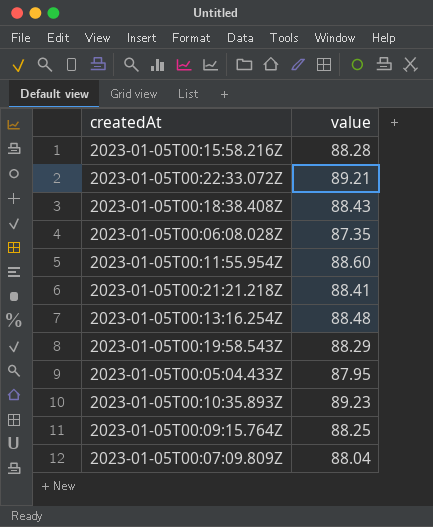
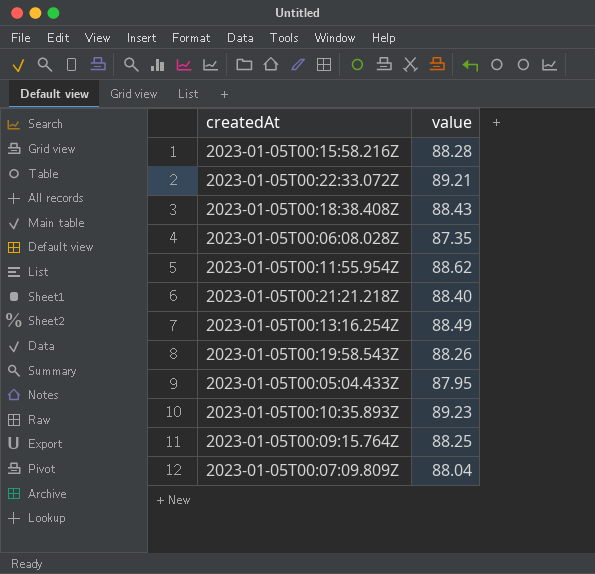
2023-01-05T00:11:55.954Z | value: 88.60 -> 88.62
2023-01-05T00:21:21.218Z | value: 88.41 -> 88.40
2023-01-05T00:13:16.254Z | value: 88.48 -> 88.49
2023-01-05T00:19:58.543Z | value: 88.29 -> 88.26

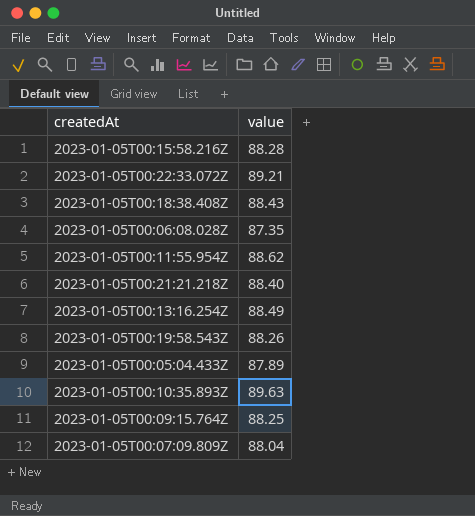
2023-01-05T00:05:04.433Z | value: 87.95 -> 87.89
2023-01-05T00:10:35.893Z | value: 89.23 -> 89.63

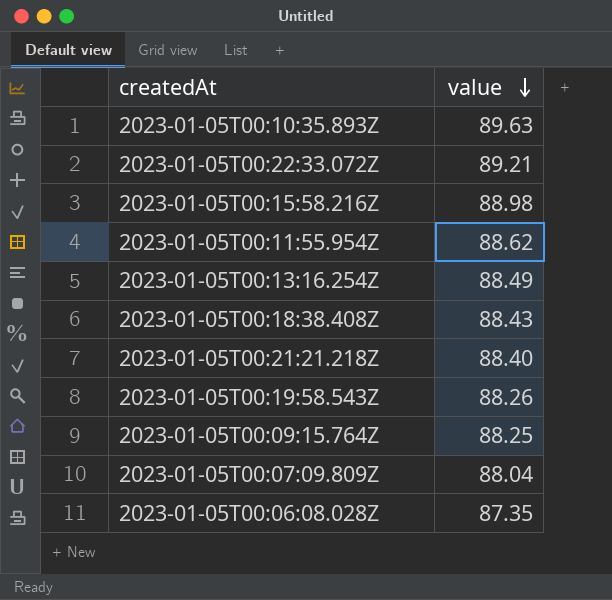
row order: none -> value descending
row 2023-01-05T00:05:04.433Z: 87.89 -> none
2023-01-05T00:15:58.216Z | value: 88.28 -> 88.98

